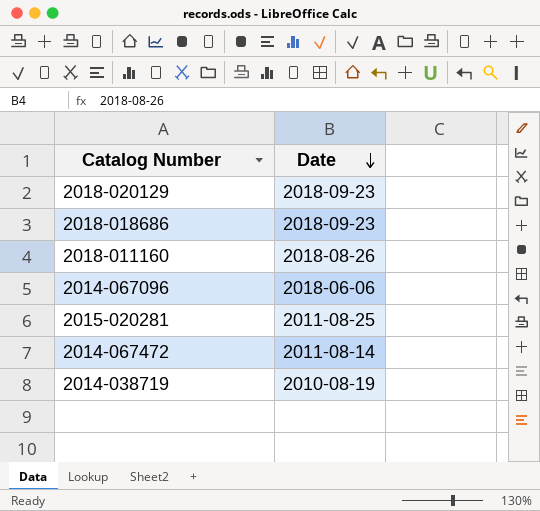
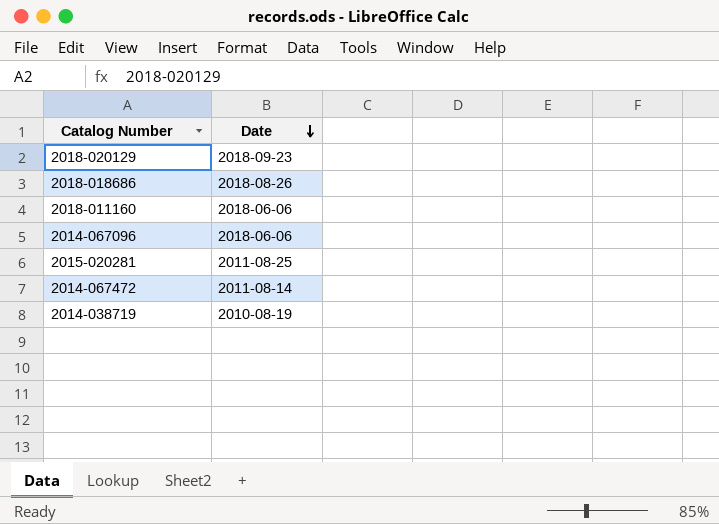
2018-018686 | Date: 2018-09-23 -> 2018-08-26
2018-011160 | Date: 2018-08-26 -> 2018-06-06

